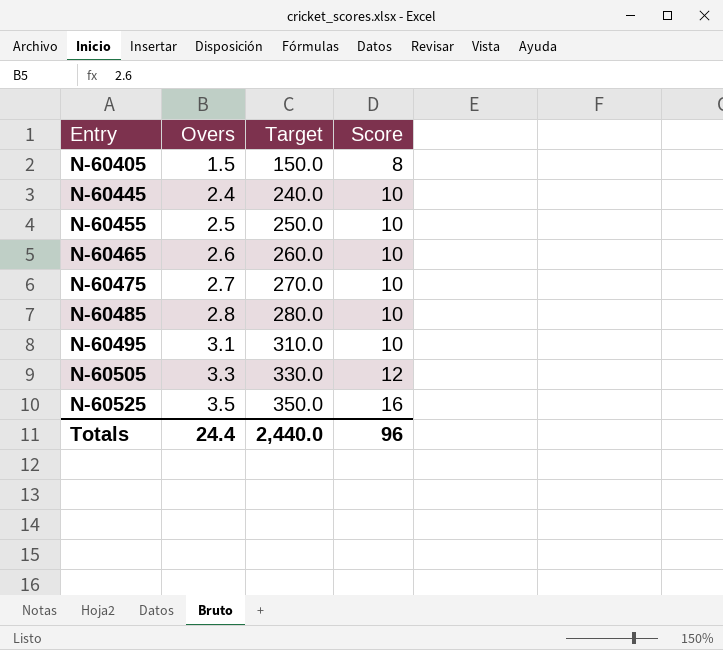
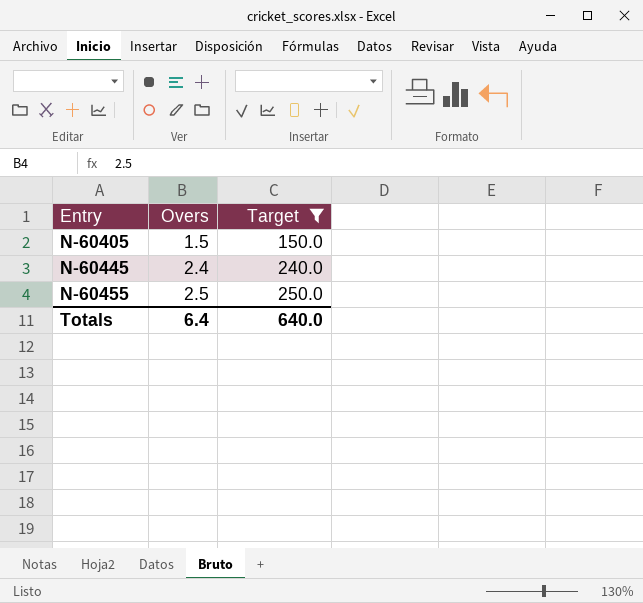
filter: none -> Target <= 250.0
column Score | position: 4 -> none
Totals | Overs: 24.4 -> 6.4
Totals | Target: 2,440.0 -> 640.0

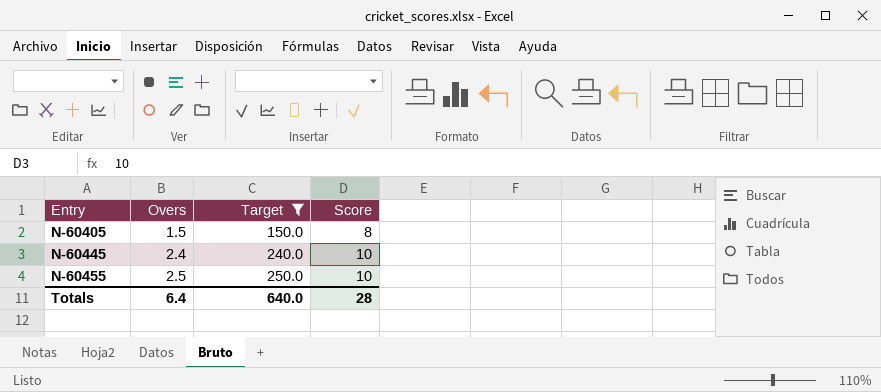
column Score | position: none -> 4

